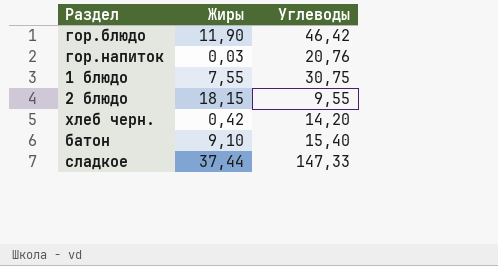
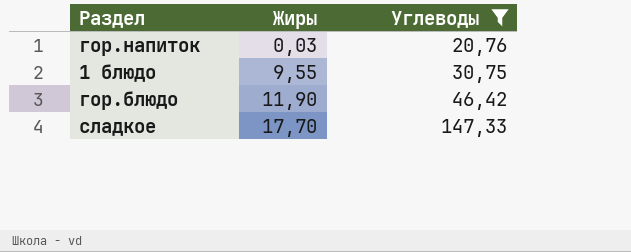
filter: none -> Углеводы >= 20,76
row order: none -> Жиры ascending
1 блюдо | Жиры: 7,55 -> 9,55
сладкое | Жиры: 37,44 -> 17,70

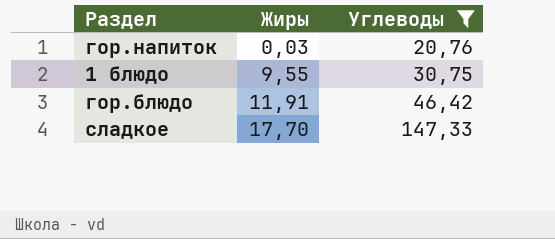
гор.блюдо | Жиры: 11,90 -> 11,91

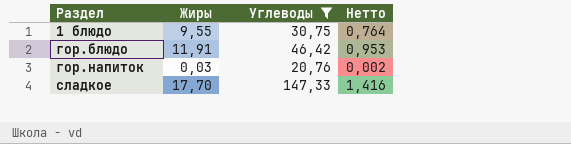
row order: Жиры ascending -> Раздел ascending
column Нетто | formula: none -> [Жиры] * 0,08

